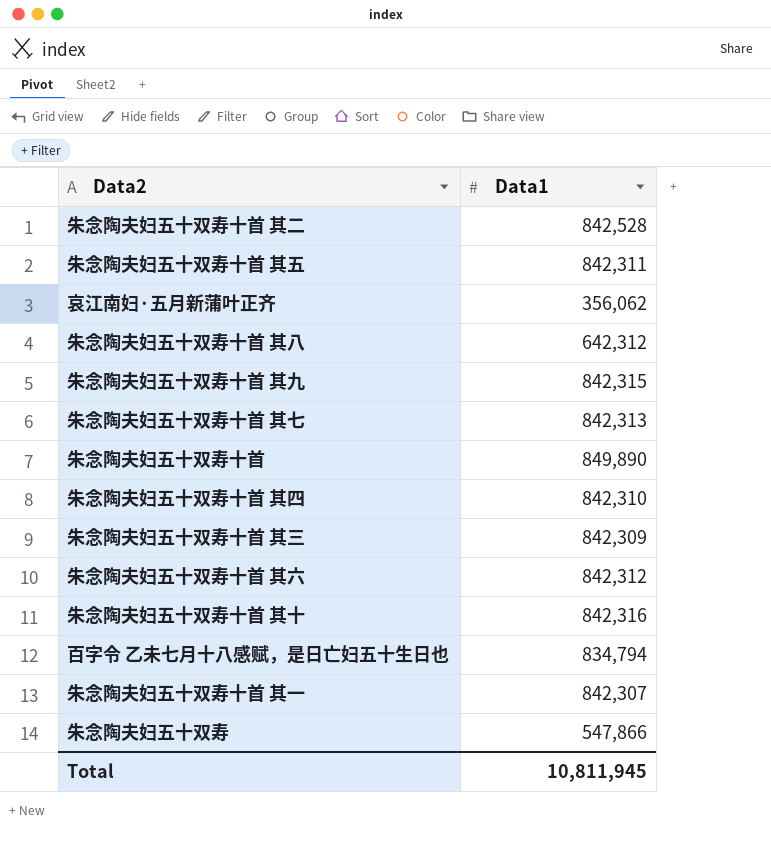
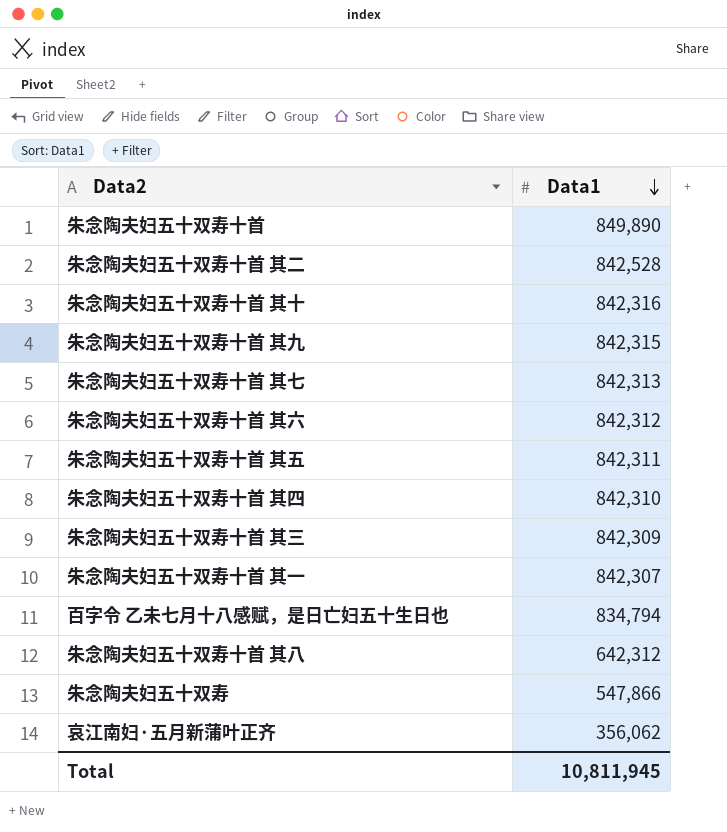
row order: none -> Data1 descending

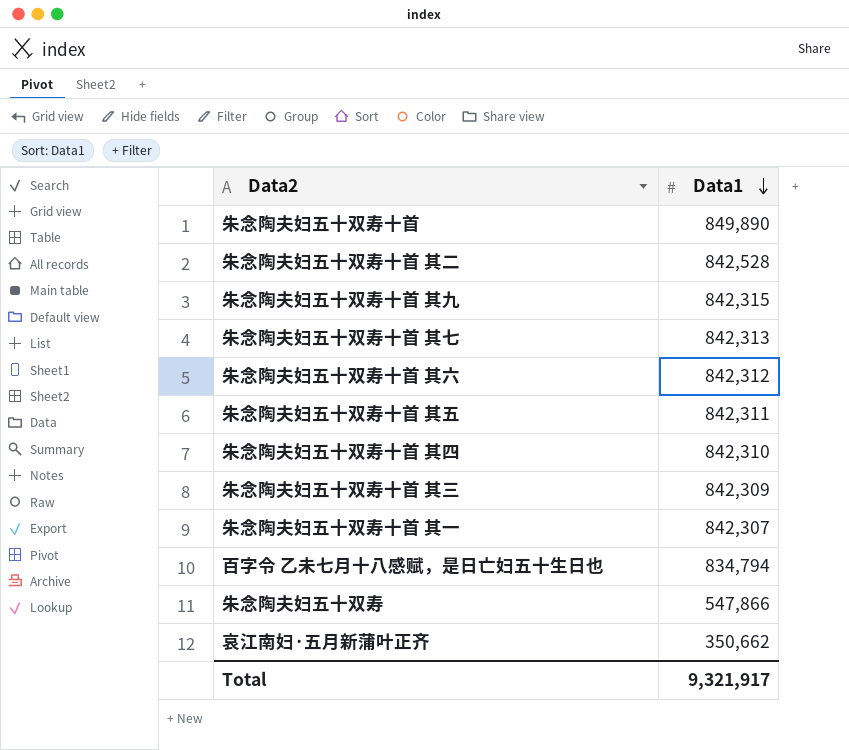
row 朱念陶夫妇五十双寿十首 其十: 842,316 -> none
row 朱念陶夫妇五十双寿十首 其八: 642,312 -> none
哀江南妇·五月新蒲叶正齐 | Data1: 356,062 -> 350,662
Total | Data1: 10,811,945 -> 9,321,917

